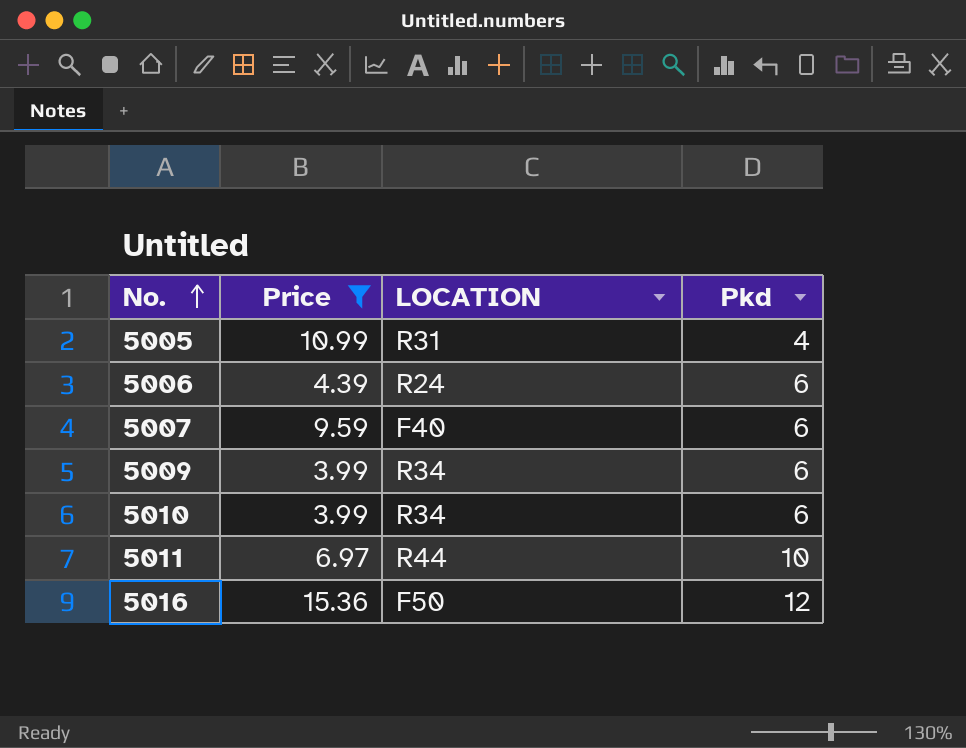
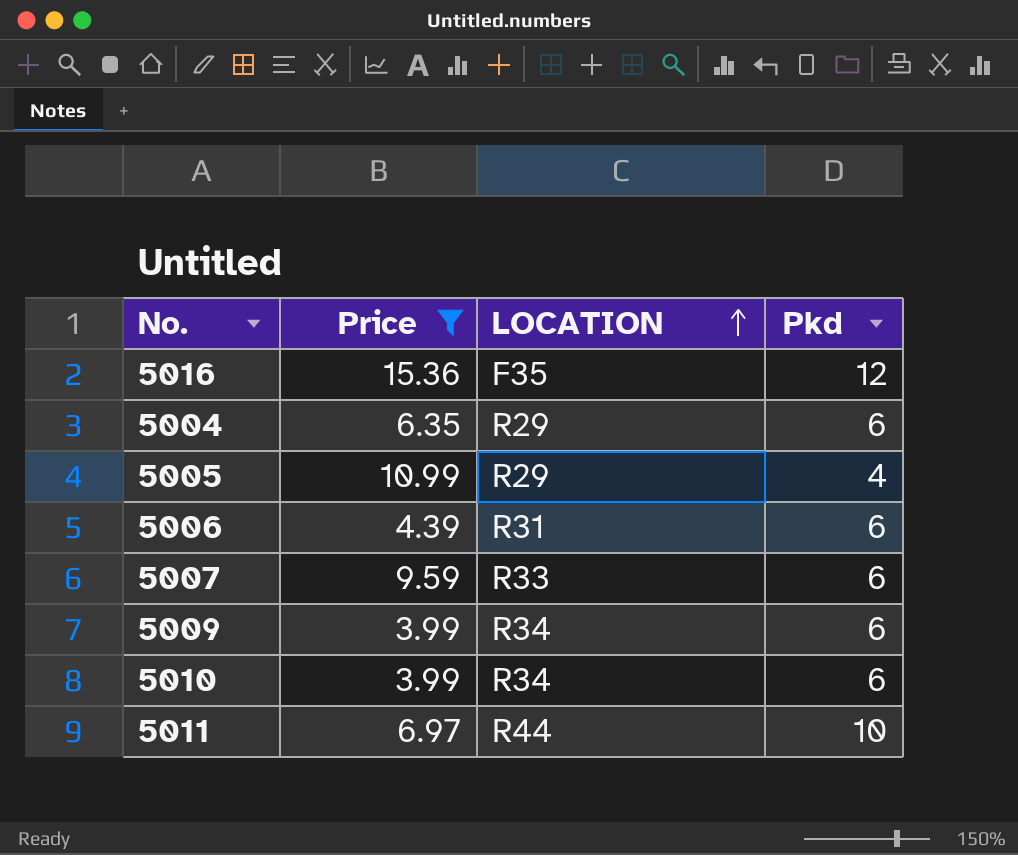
row order: No. ascending -> LOCATION ascending
5016 | LOCATION: F50 -> F35
row 5004: none -> 6.35 | R29 | 6
5005 | LOCATION: R31 -> R29
5006 | LOCATION: R24 -> R31
5007 | LOCATION: F40 -> R33

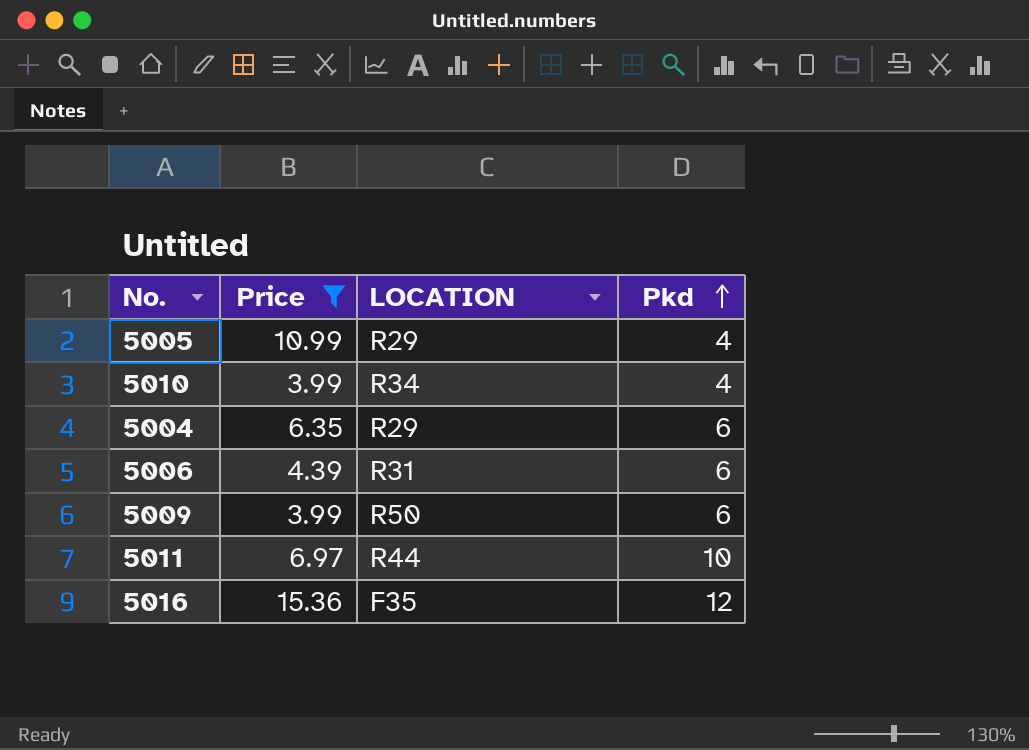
row order: LOCATION ascending -> Pkd ascending
row 5007: 9.59 | R33 | 6 -> none
5010 | Pkd: 6 -> 4
5009 | LOCATION: R34 -> R50

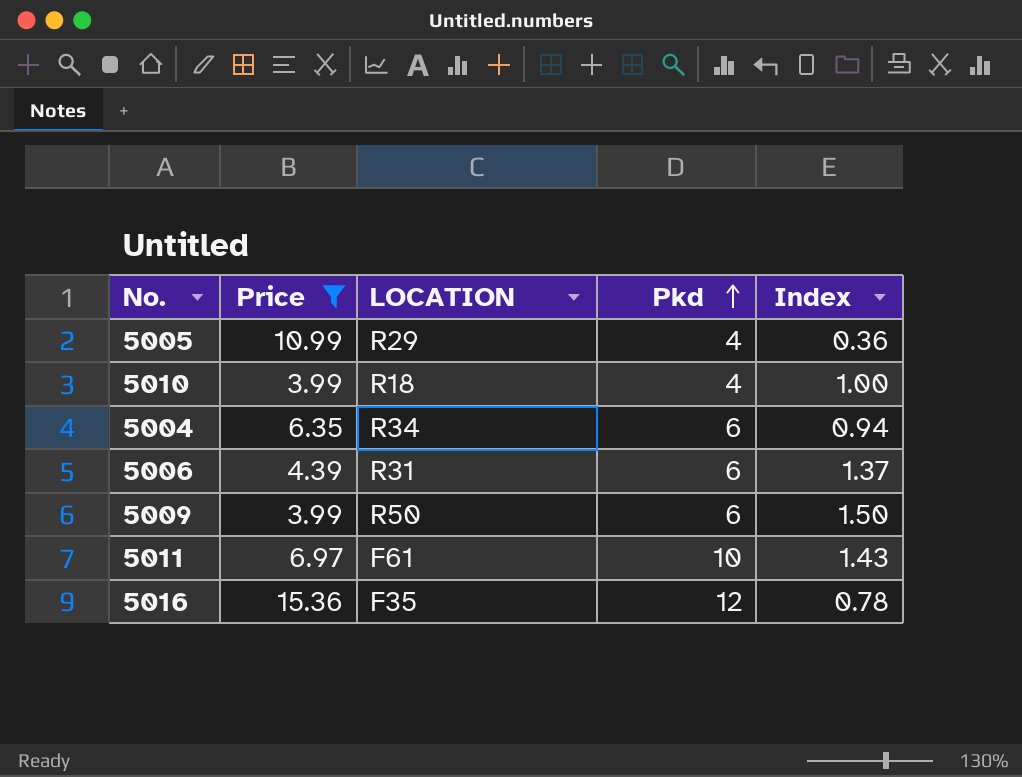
column Index | formula: none -> [Pkd] / [Price]
5010 | LOCATION: R34 -> R18
5004 | LOCATION: R29 -> R34
5011 | LOCATION: R44 -> F61

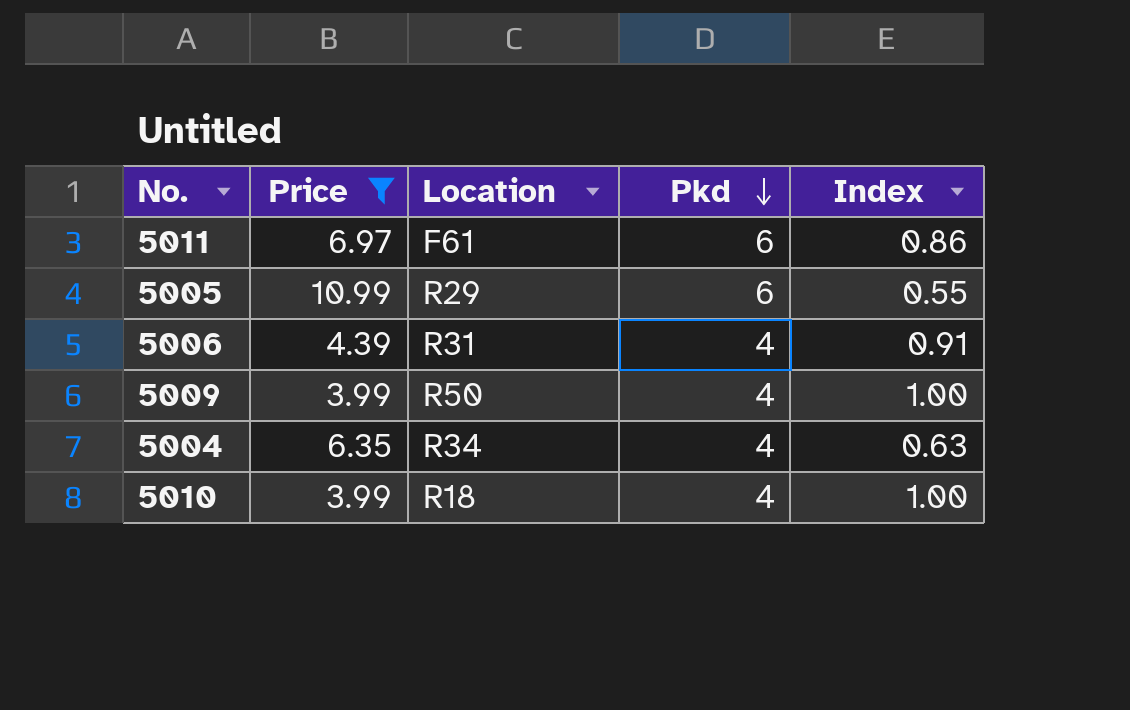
row order: Pkd ascending -> Pkd descending
column name: LOCATION -> Location
row 5016: 15.36 | F35 | 12 | 0.78 -> none
5011 | Pkd: 10 -> 6
5011 | Index: 1.43 -> 0.86
5005 | Pkd: 4 -> 6
5005 | Index: 0.36 -> 0.55
5006 | Pkd: 6 -> 4
5006 | Index: 1.37 -> 0.91
5009 | Pkd: 6 -> 4
5009 | Index: 1.50 -> 1.00
5004 | Pkd: 6 -> 4
5004 | Index: 0.94 -> 0.63

